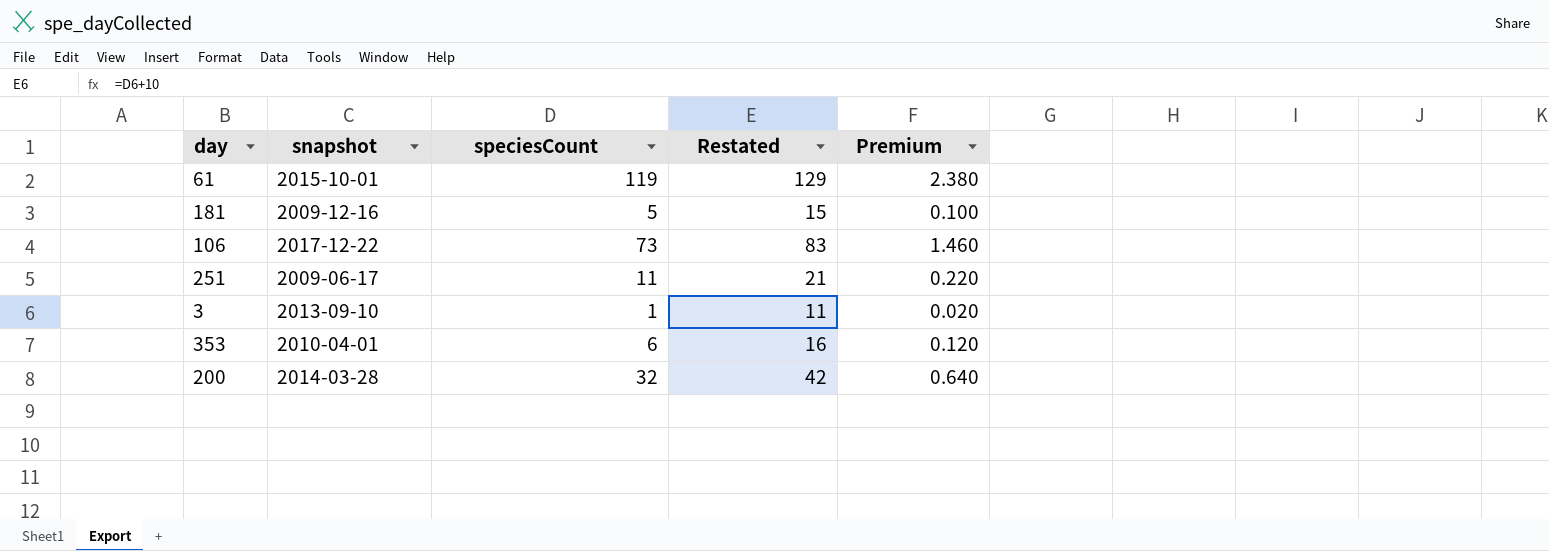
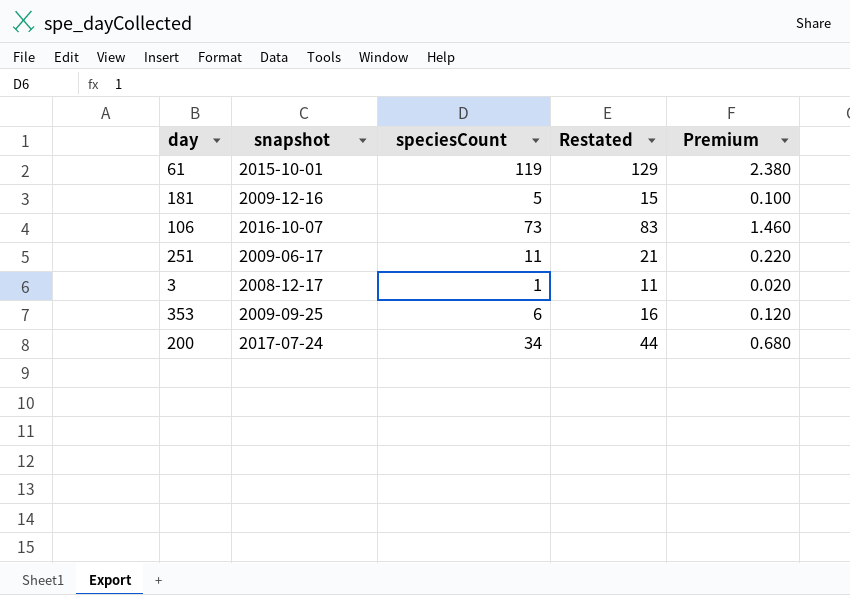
106 | snapshot: 2017-12-22 -> 2016-10-07
3 | snapshot: 2013-09-10 -> 2008-12-17
353 | snapshot: 2010-04-01 -> 2009-09-25
200 | snapshot: 2014-03-28 -> 2017-07-24
200 | speciesCount: 32 -> 34
200 | Restated: 42 -> 44
200 | Premium: 0.640 -> 0.680

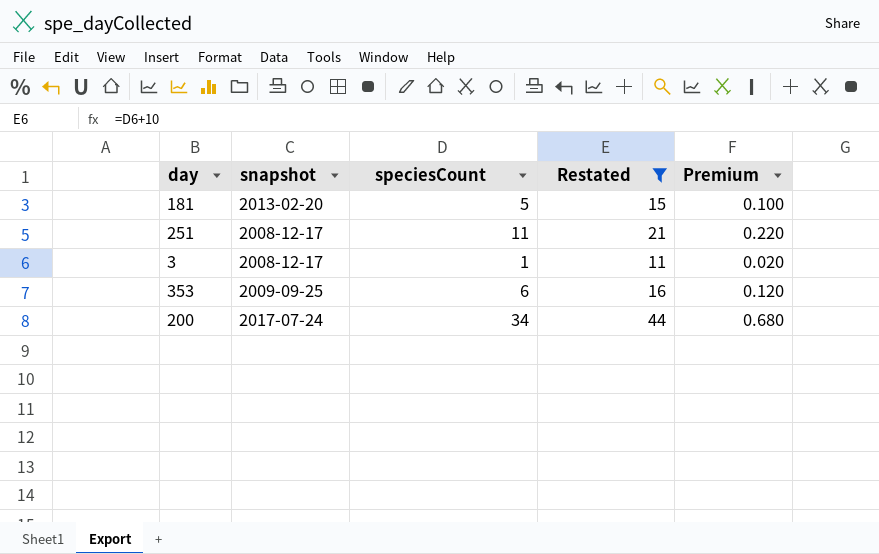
filter: none -> Restated <= 44
181 | snapshot: 2009-12-16 -> 2013-02-20
251 | snapshot: 2009-06-17 -> 2008-12-17

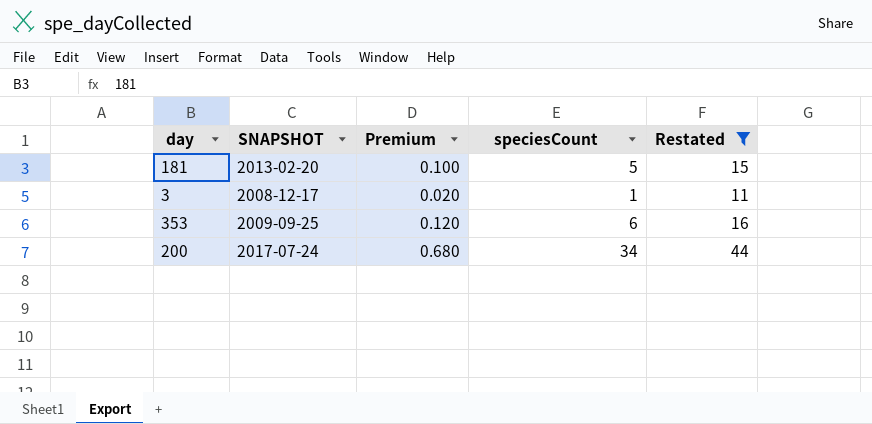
column name: snapshot -> SNAPSHOT
column Premium | position: 5 -> 3
row 251: 2008-12-17 | 11 | 21 | 0.220 -> none

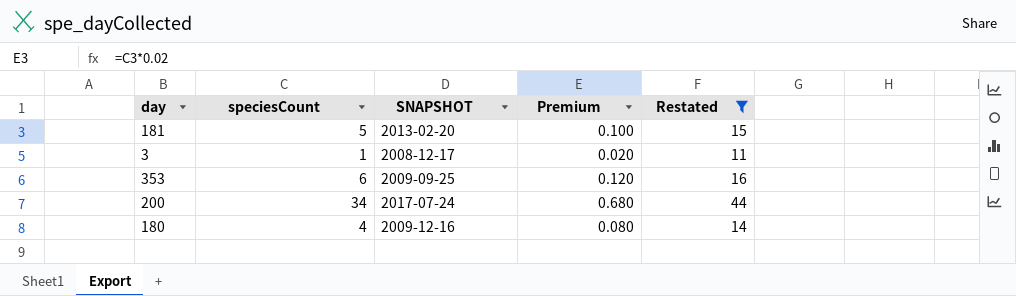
column speciesCount | position: 4 -> 2
row 180: none -> 4 | 2009-12-16 | 0.080 | 14

